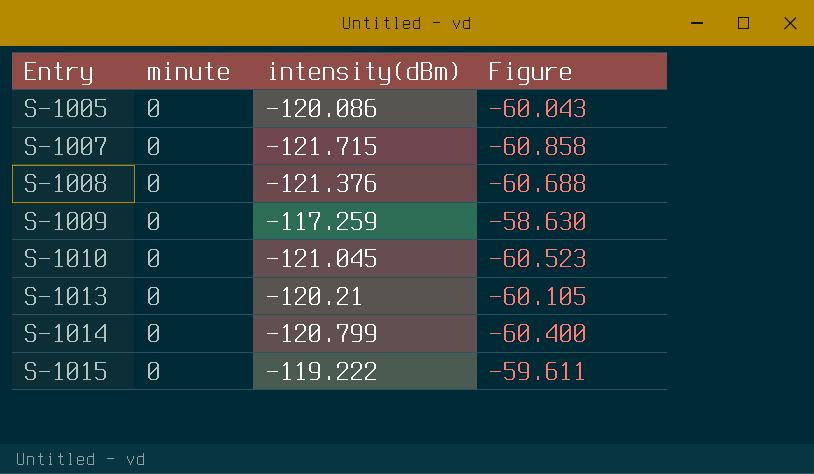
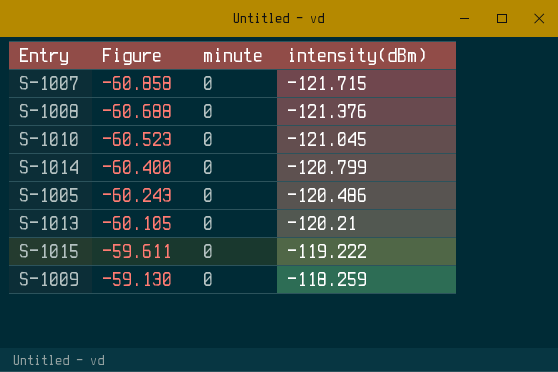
row order: Entry ascending -> Figure ascending
column Figure | position: 4 -> 2
S-1005 | Figure: -60.043 -> -60.243
S-1005 | intensity(dBm): -120.086 -> -120.486
S-1009 | Figure: -58.630 -> -59.130
S-1009 | intensity(dBm): -117.259 -> -118.259

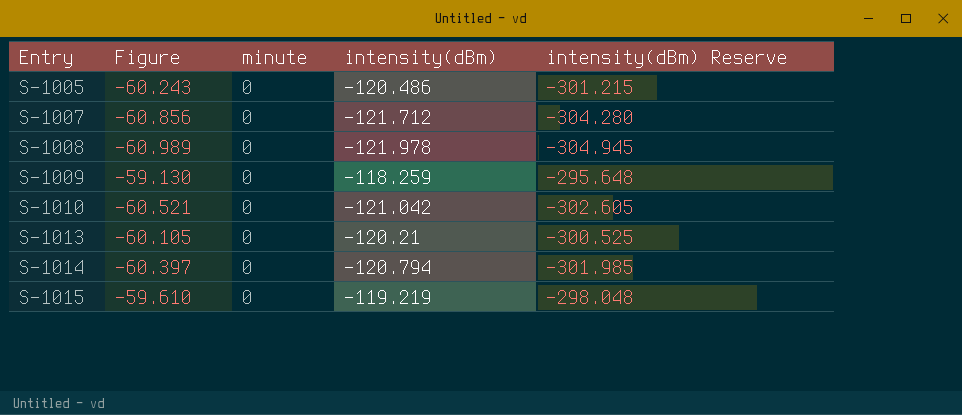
row order: Figure ascending -> Entry ascending
column intensity(dBm) Reserve | formula: none -> [intensity(dBm)] * 2.5
S-1007 | Figure: -60.858 -> -60.856
S-1007 | intensity(dBm): -121.715 -> -121.712
S-1008 | Figure: -60.688 -> -60.989
S-1008 | intensity(dBm): -121.376 -> -121.978
S-1010 | Figure: -60.523 -> -60.521
S-1010 | intensity(dBm): -121.045 -> -121.042
S-1014 | Figure: -60.400 -> -60.397
S-1014 | intensity(dBm): -120.799 -> -120.794
S-1015 | Figure: -59.611 -> -59.610
S-1015 | intensity(dBm): -119.222 -> -119.219

